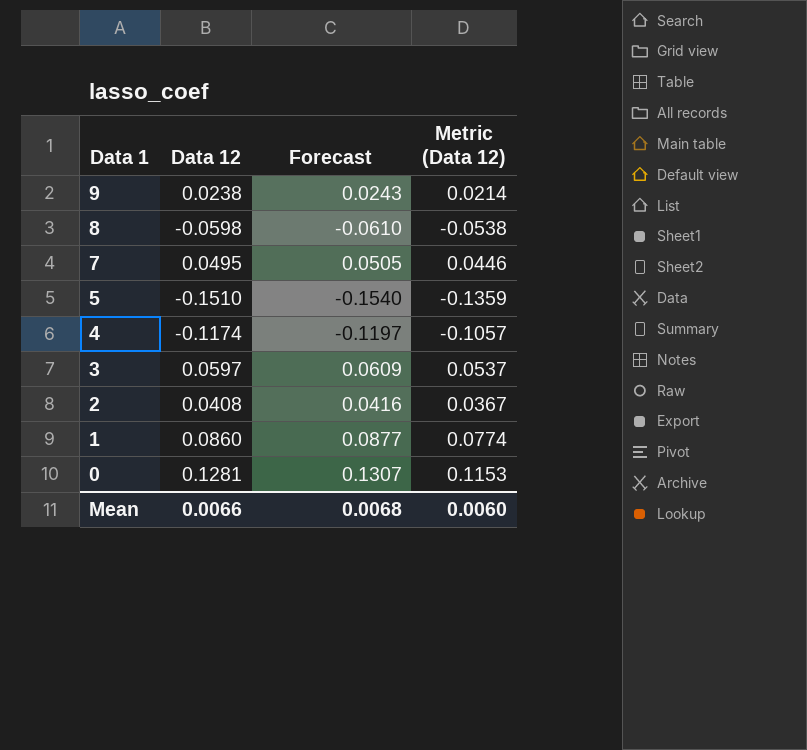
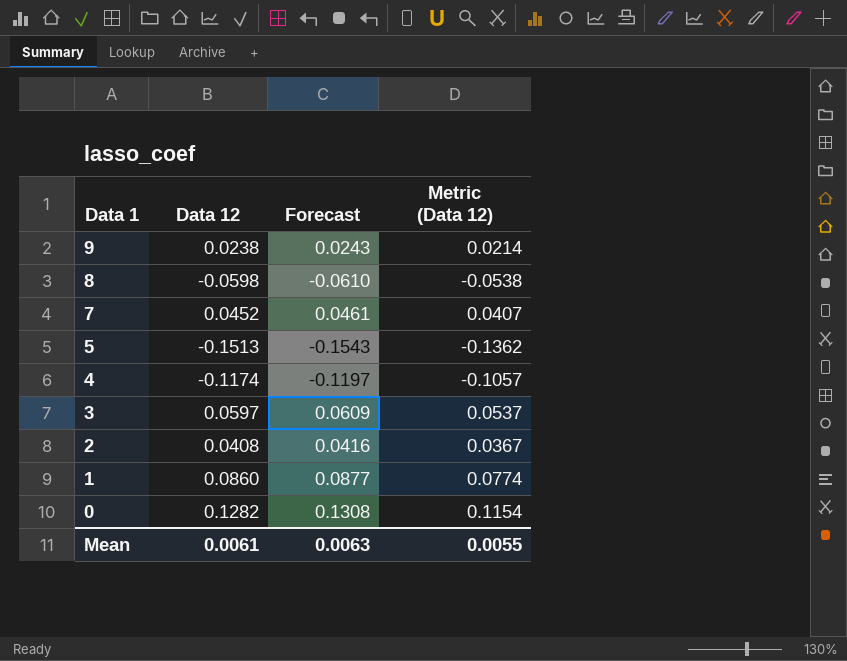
7 | Data 12: 0.0495 -> 0.0452
7 | Forecast: 0.0505 -> 0.0461
7 | Metric (Data 12): 0.0446 -> 0.0407
5 | Data 12: -0.1510 -> -0.1513
5 | Forecast: -0.1540 -> -0.1543
5 | Metric (Data 12): -0.1359 -> -0.1362
0 | Data 12: 0.1281 -> 0.1282
0 | Forecast: 0.1307 -> 0.1308
0 | Metric (Data 12): 0.1153 -> 0.1154
Mean | Data 12: 0.0066 -> 0.0061
Mean | Forecast: 0.0068 -> 0.0063
Mean | Metric (Data 12): 0.0060 -> 0.0055

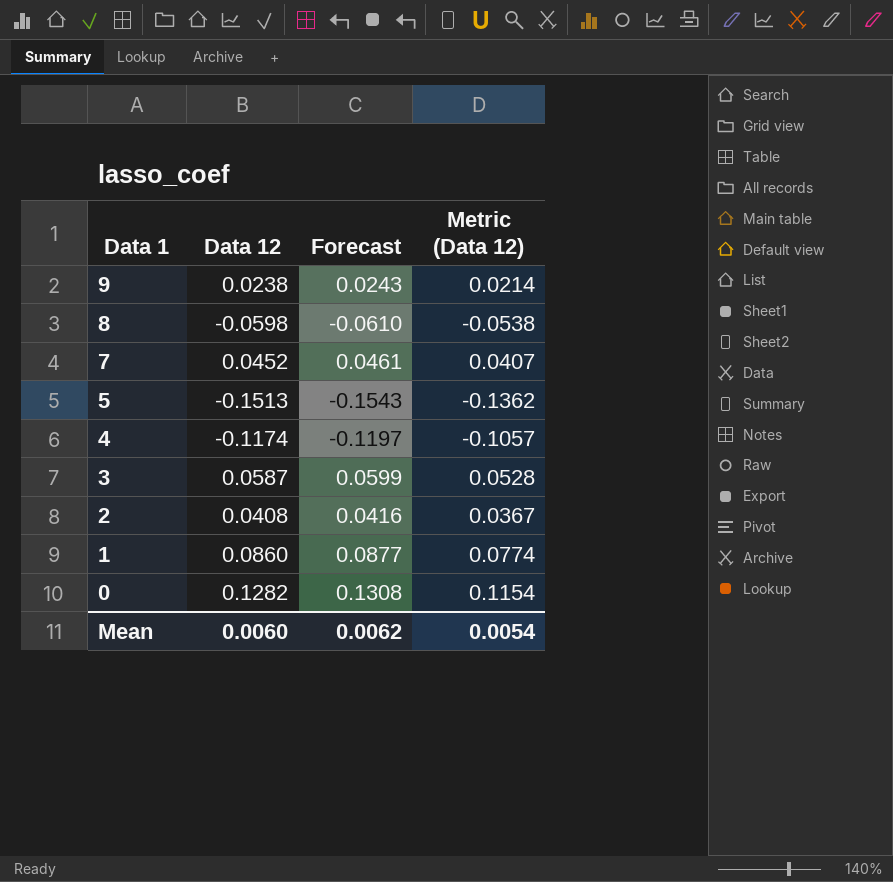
3 | Data 12: 0.0597 -> 0.0587
3 | Forecast: 0.0609 -> 0.0599
3 | Metric (Data 12): 0.0537 -> 0.0528
Mean | Data 12: 0.0061 -> 0.0060
Mean | Forecast: 0.0063 -> 0.0062
Mean | Metric (Data 12): 0.0055 -> 0.0054

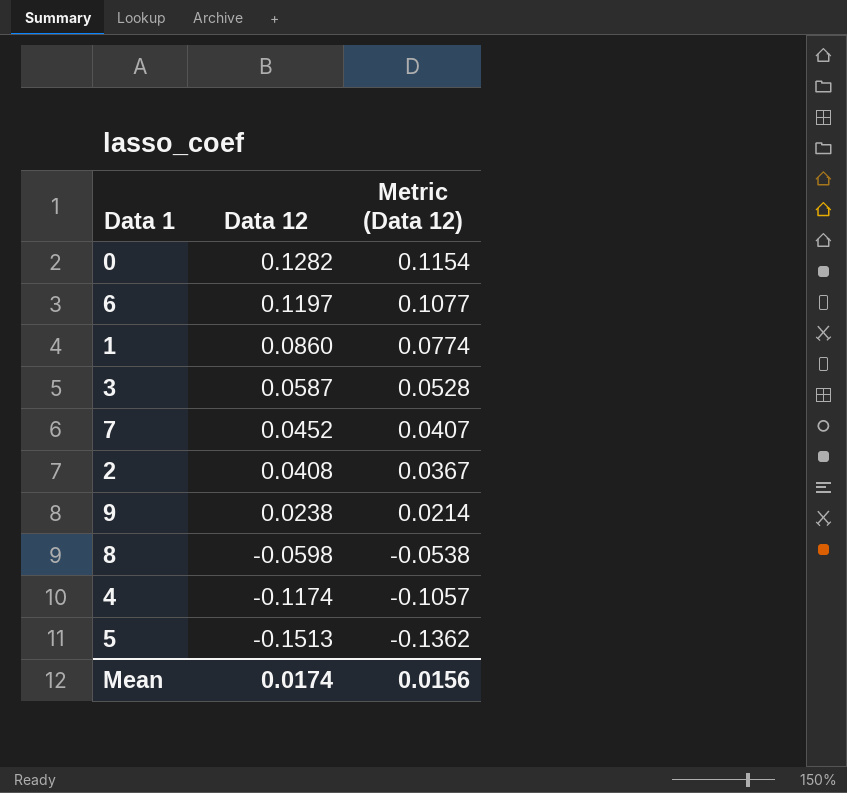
row order: Data 1 descending -> Data 12 descending
column Forecast | formula: [Data 12] * 1.02 -> none
row 6: none -> 0.1197 | 0.1077
Mean | Data 12: 0.0060 -> 0.0174
Mean | Metric (Data 12): 0.0054 -> 0.0156

